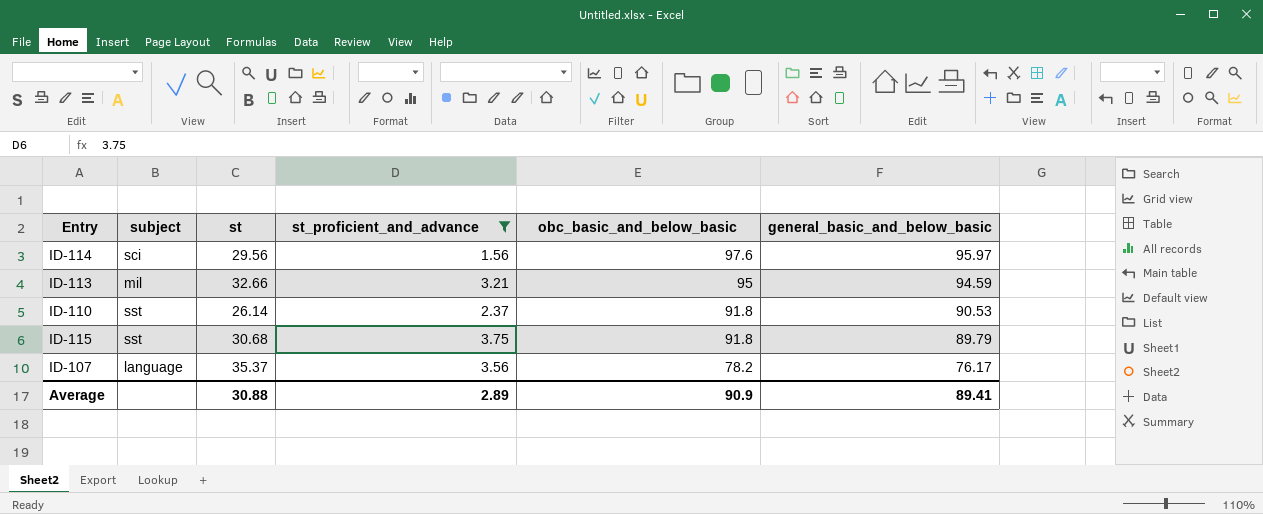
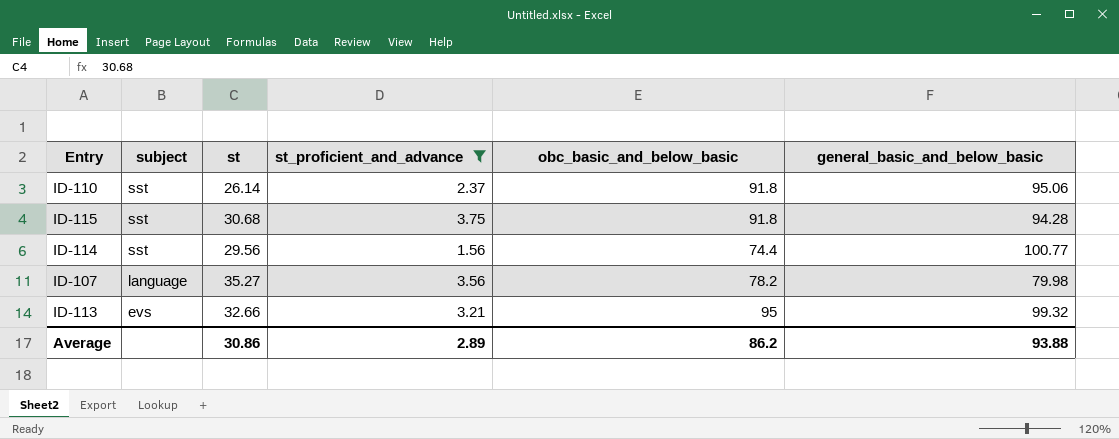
row order: obc_basic_and_below_basic descending -> subject descending
ID-110 | general_basic_and_below_basic: 90.53 -> 95.06
ID-115 | general_basic_and_below_basic: 89.79 -> 94.28
ID-114 | subject: sci -> sst
ID-114 | obc_basic_and_below_basic: 97.6 -> 74.4
ID-114 | general_basic_and_below_basic: 95.97 -> 100.77
ID-107 | st: 35.37 -> 35.27
ID-107 | general_basic_and_below_basic: 76.17 -> 79.98
ID-113 | subject: mil -> evs
ID-113 | general_basic_and_below_basic: 94.59 -> 99.32
Average | st: 30.88 -> 30.86
Average | obc_basic_and_below_basic: 90.9 -> 86.2
Average | general_basic_and_below_basic: 89.41 -> 93.88

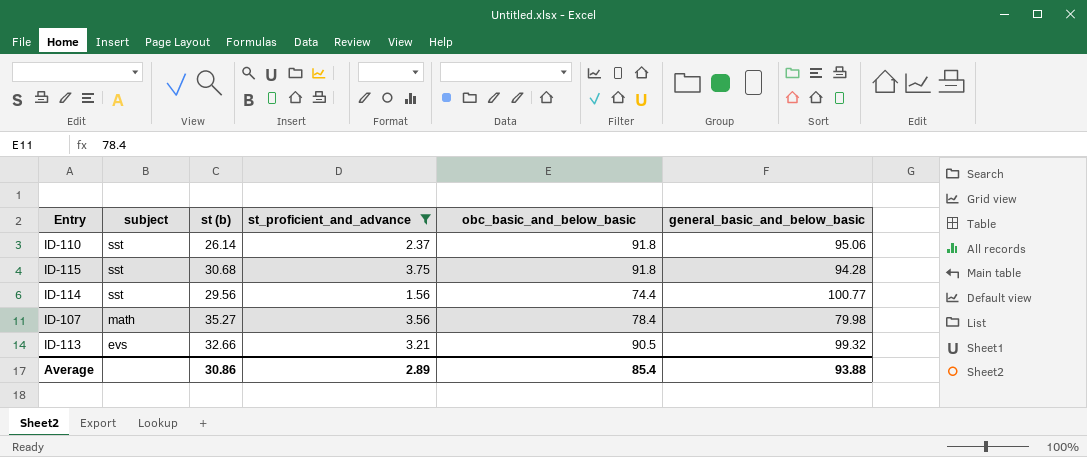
column name: st -> st (b)
ID-107 | subject: language -> math
ID-107 | obc_basic_and_below_basic: 78.2 -> 78.4
ID-113 | obc_basic_and_below_basic: 95 -> 90.5
Average | obc_basic_and_below_basic: 86.2 -> 85.4

